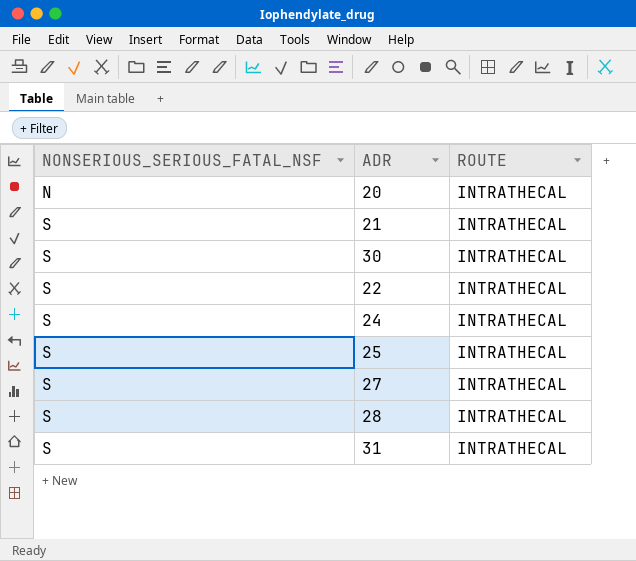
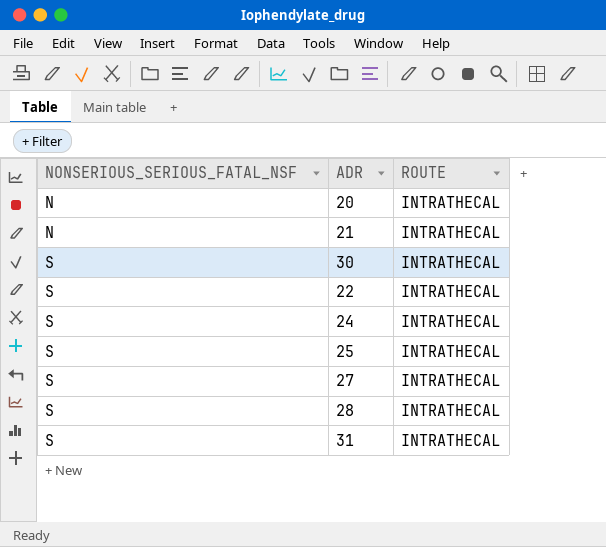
21 | NONSERIOUS_SERIOUS_FATAL_NSF: S -> N

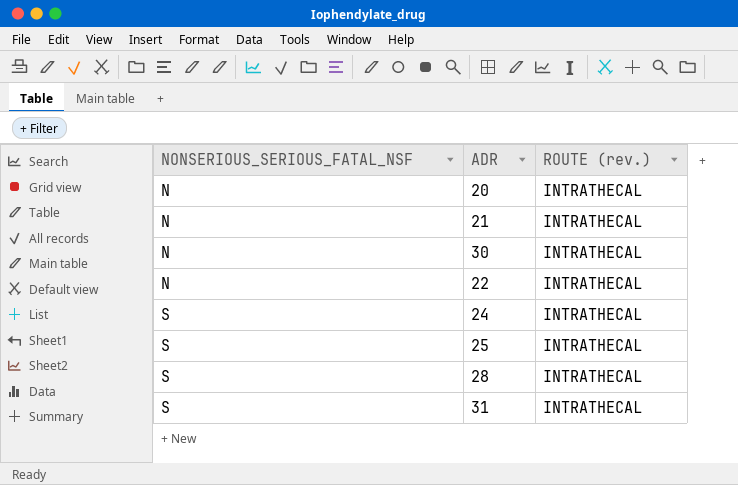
column name: ROUTE -> ROUTE (rev.)
row 27: S | INTRATHECAL -> none
30 | NONSERIOUS_SERIOUS_FATAL_NSF: S -> N
22 | NONSERIOUS_SERIOUS_FATAL_NSF: S -> N

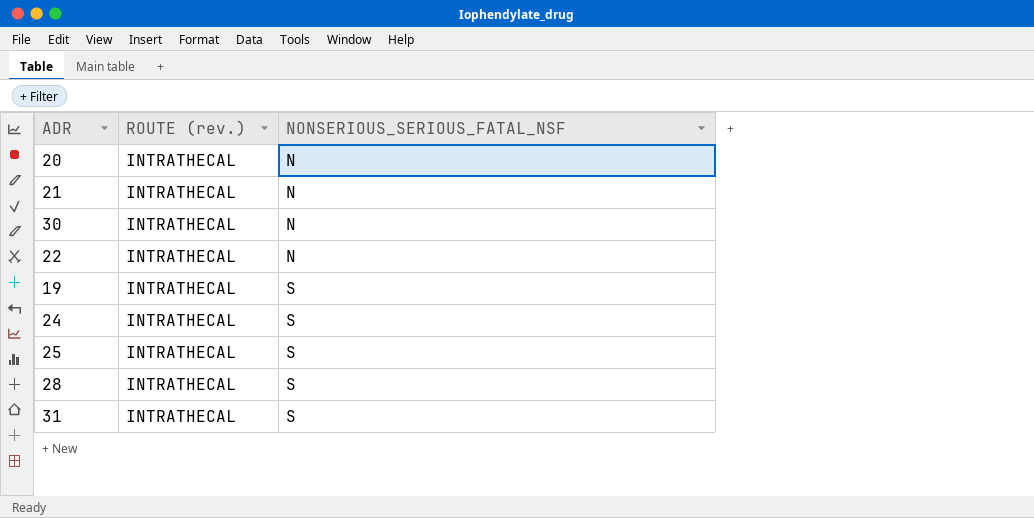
column NONSERIOUS_SERIOUS_FATAL_NSF | position: 1 -> 3
row 19: none -> INTRATHECAL | S

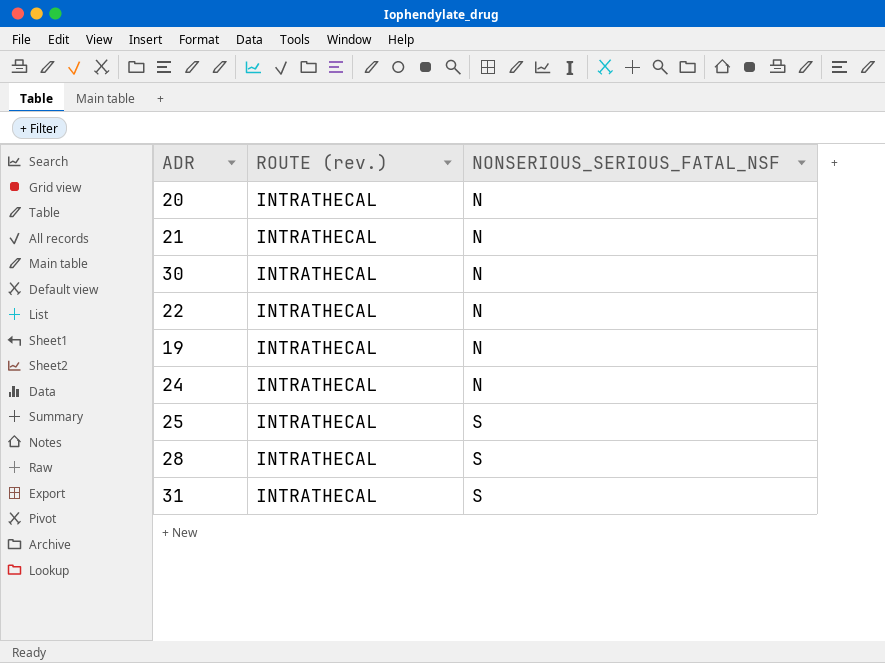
19 | NONSERIOUS_SERIOUS_FATAL_NSF: S -> N
24 | NONSERIOUS_SERIOUS_FATAL_NSF: S -> N

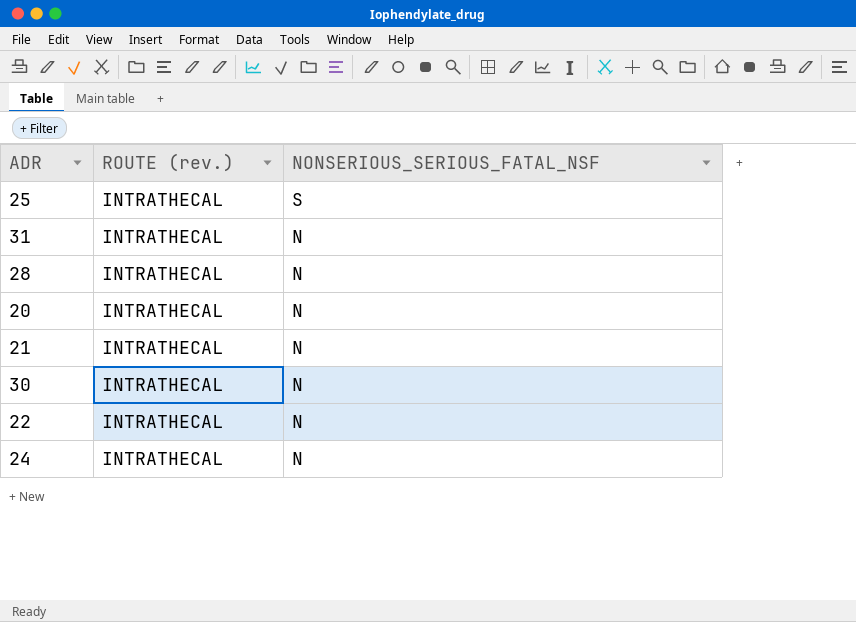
row order: NONSERIOUS_SERIOUS_FATAL_NSF ascending -> NONSERIOUS_SERIOUS_FATAL_NSF descending
row 19: INTRATHECAL | N -> none
31 | NONSERIOUS_SERIOUS_FATAL_NSF: S -> N
28 | NONSERIOUS_SERIOUS_FATAL_NSF: S -> N

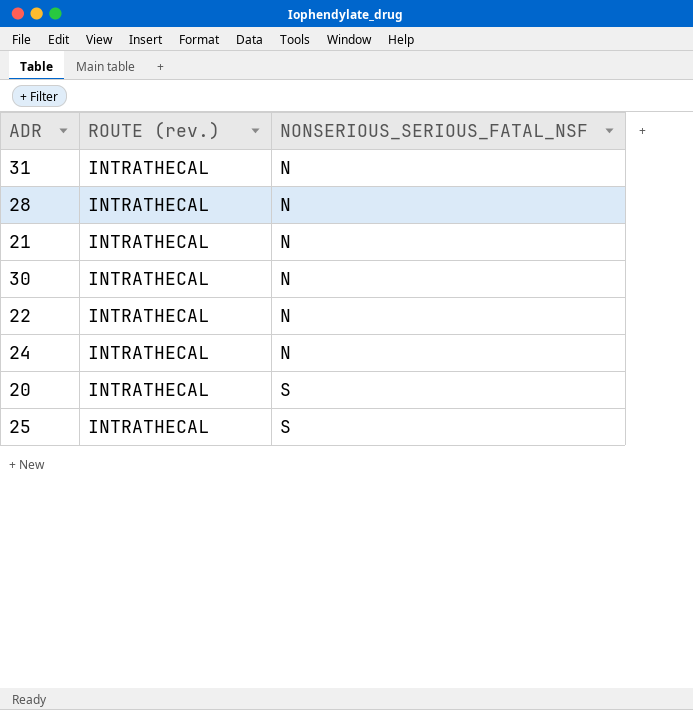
row order: NONSERIOUS_SERIOUS_FATAL_NSF descending -> NONSERIOUS_SERIOUS_FATAL_NSF ascending
20 | NONSERIOUS_SERIOUS_FATAL_NSF: N -> S

